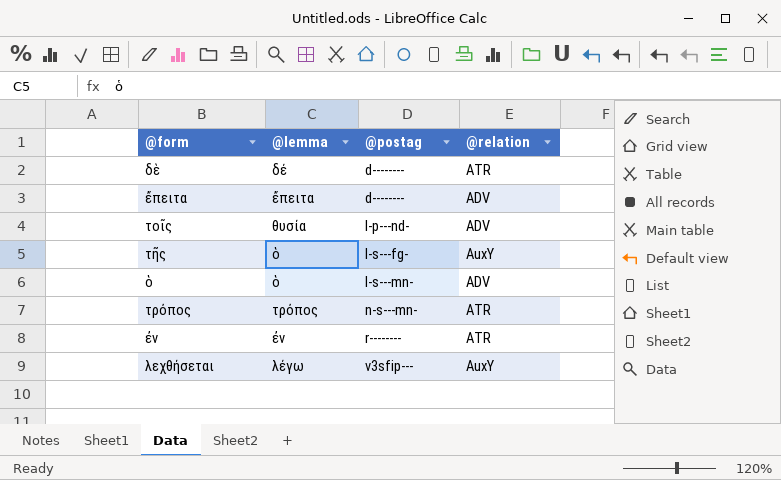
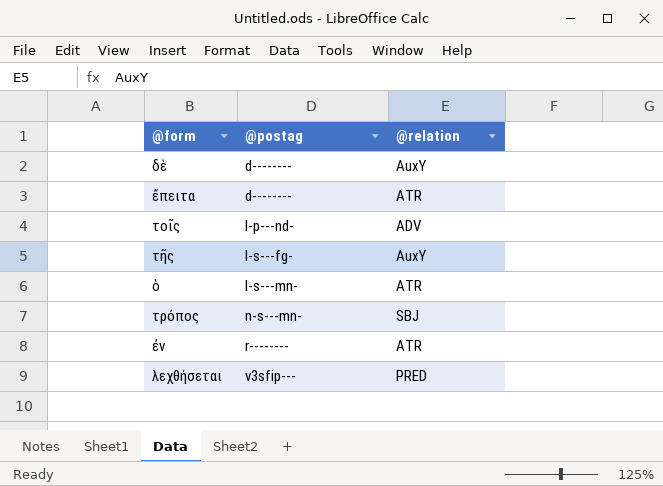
column @lemma | position: 2 -> none
δὲ | @relation: ATR -> AuxY
ἔπειτα | @relation: ADV -> ATR
ὁ | @relation: ADV -> ATR
τρόπος | @relation: ATR -> SBJ
λεχθήσεται | @relation: AuxY -> PRED

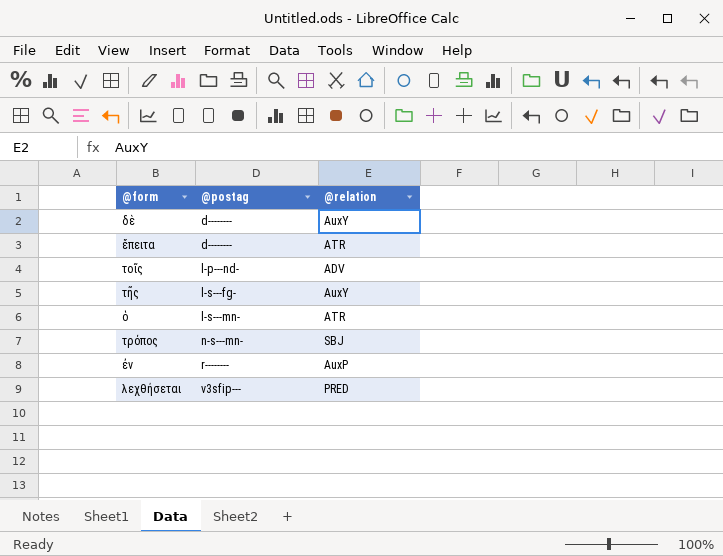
ἐν | @relation: ATR -> AuxP

